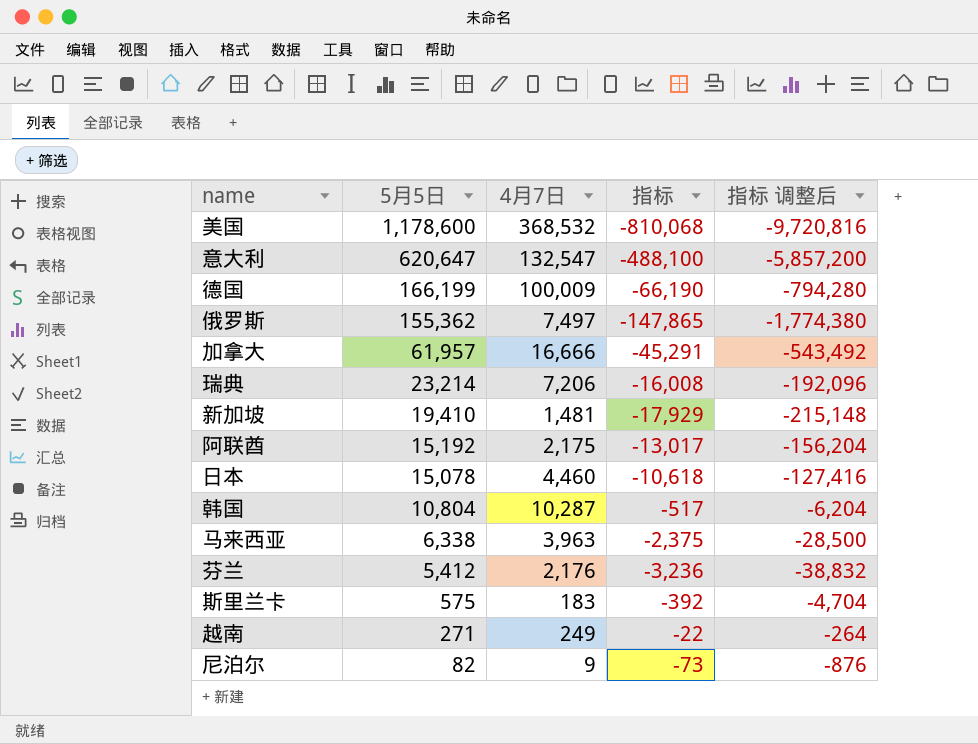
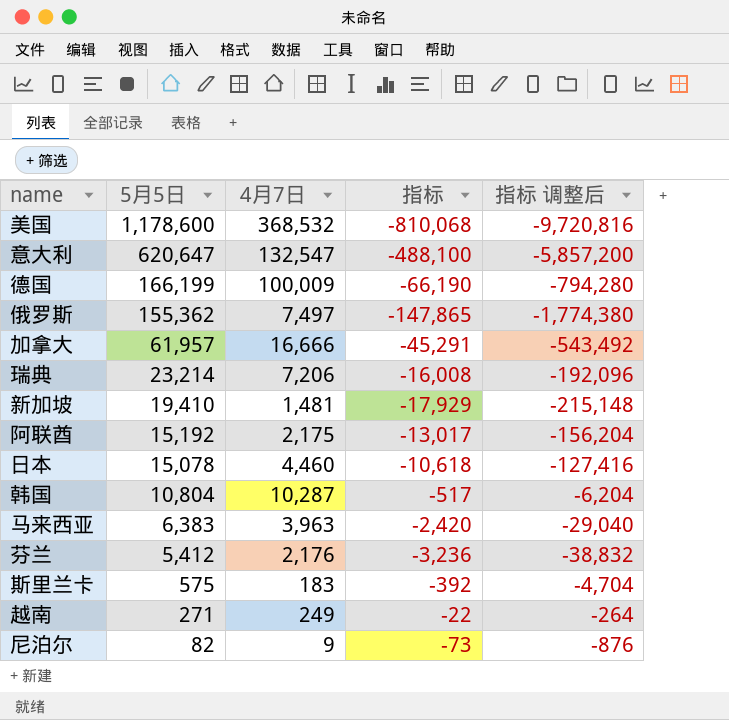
马来西亚 | 5月5日: 6,338 -> 6,383
马来西亚 | 指标: -2,375 -> -2,420
马来西亚 | 指标 调整后: -28,500 -> -29,040

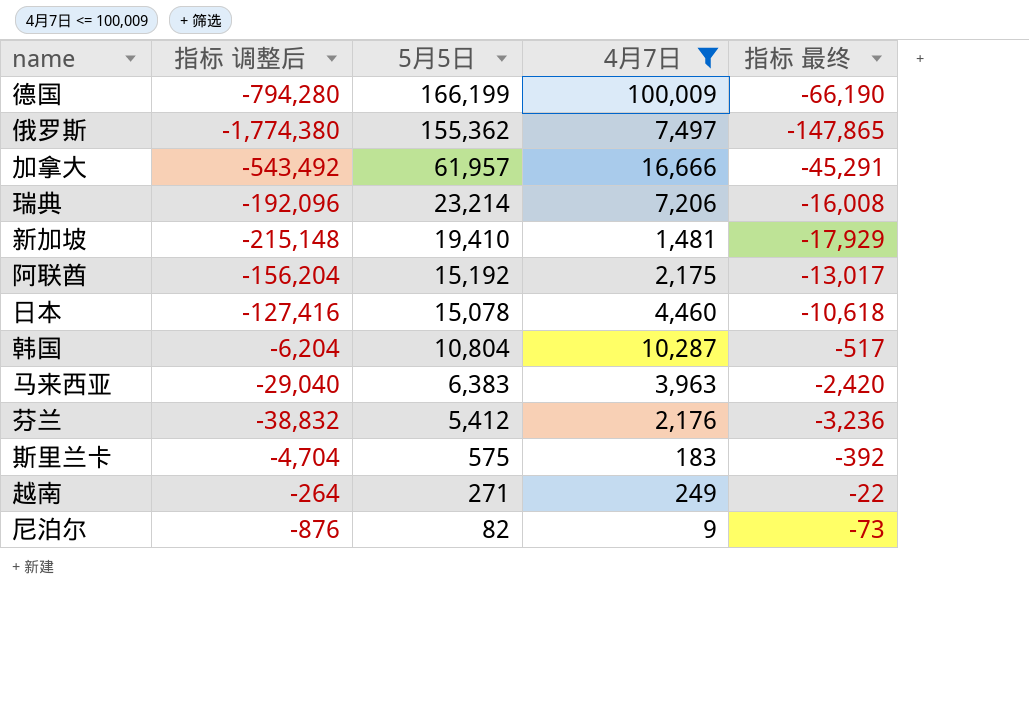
filter: none -> 4月7日 <= 100,009
column 指标 调整后 | position: 5 -> 2
column name: 指标 -> 指标 最终

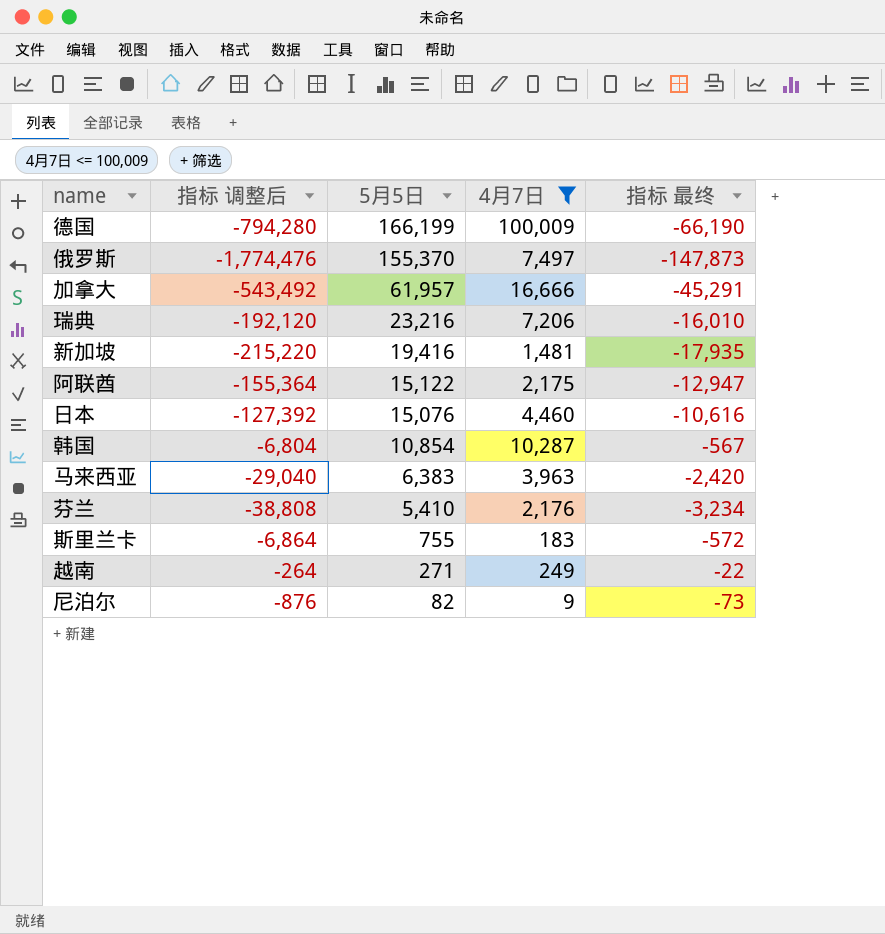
俄罗斯 | 指标 调整后: -1,774,380 -> -1,774,476
俄罗斯 | 5月5日: 155,362 -> 155,370
俄罗斯 | 指标 最终: -147,865 -> -147,873
瑞典 | 指标 调整后: -192,096 -> -192,120
瑞典 | 5月5日: 23,214 -> 23,216
瑞典 | 指标 最终: -16,008 -> -16,010
新加坡 | 指标 调整后: -215,148 -> -215,220
新加坡 | 5月5日: 19,410 -> 19,416
新加坡 | 指标 最终: -17,929 -> -17,935
阿联酋 | 指标 调整后: -156,204 -> -155,364
阿联酋 | 5月5日: 15,192 -> 15,122
阿联酋 | 指标 最终: -13,017 -> -12,947
日本 | 指标 调整后: -127,416 -> -127,392
日本 | 5月5日: 15,078 -> 15,076
日本 | 指标 最终: -10,618 -> -10,616
韩国 | 指标 调整后: -6,204 -> -6,804
韩国 | 5月5日: 10,804 -> 10,854
韩国 | 指标 最终: -517 -> -567
芬兰 | 指标 调整后: -38,832 -> -38,808
芬兰 | 5月5日: 5,412 -> 5,410
芬兰 | 指标 最终: -3,236 -> -3,234
斯里兰卡 | 指标 调整后: -4,704 -> -6,864
斯里兰卡 | 5月5日: 575 -> 755
斯里兰卡 | 指标 最终: -392 -> -572

